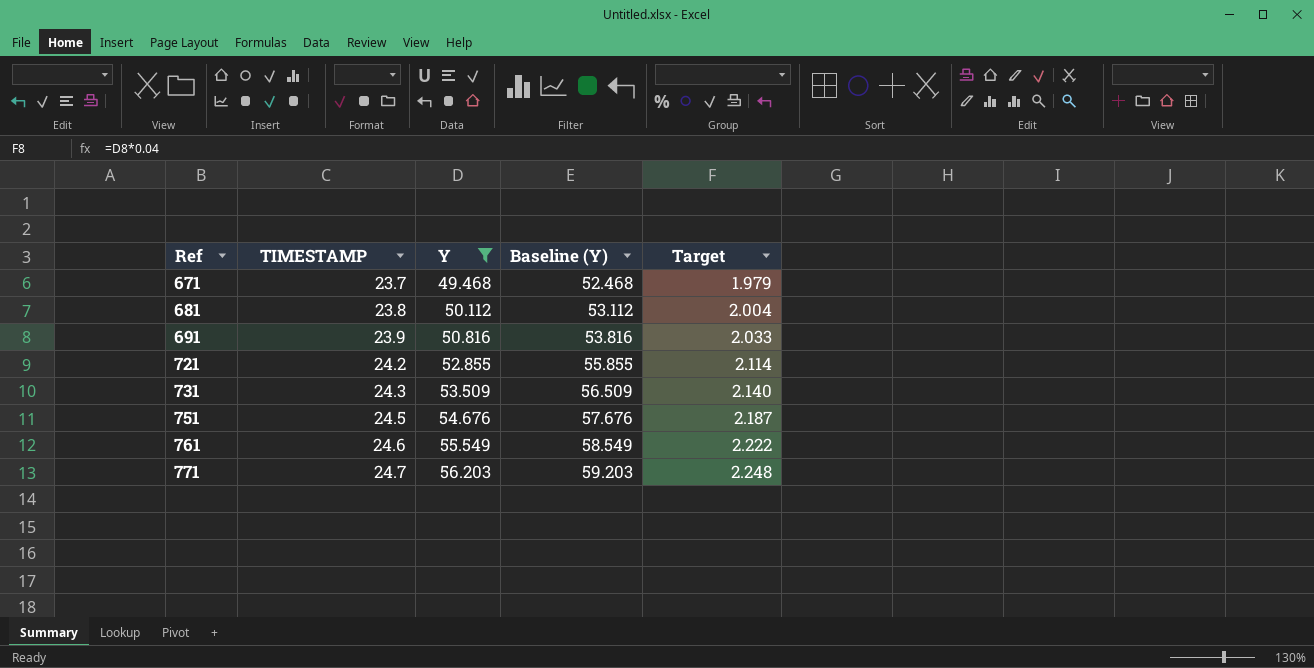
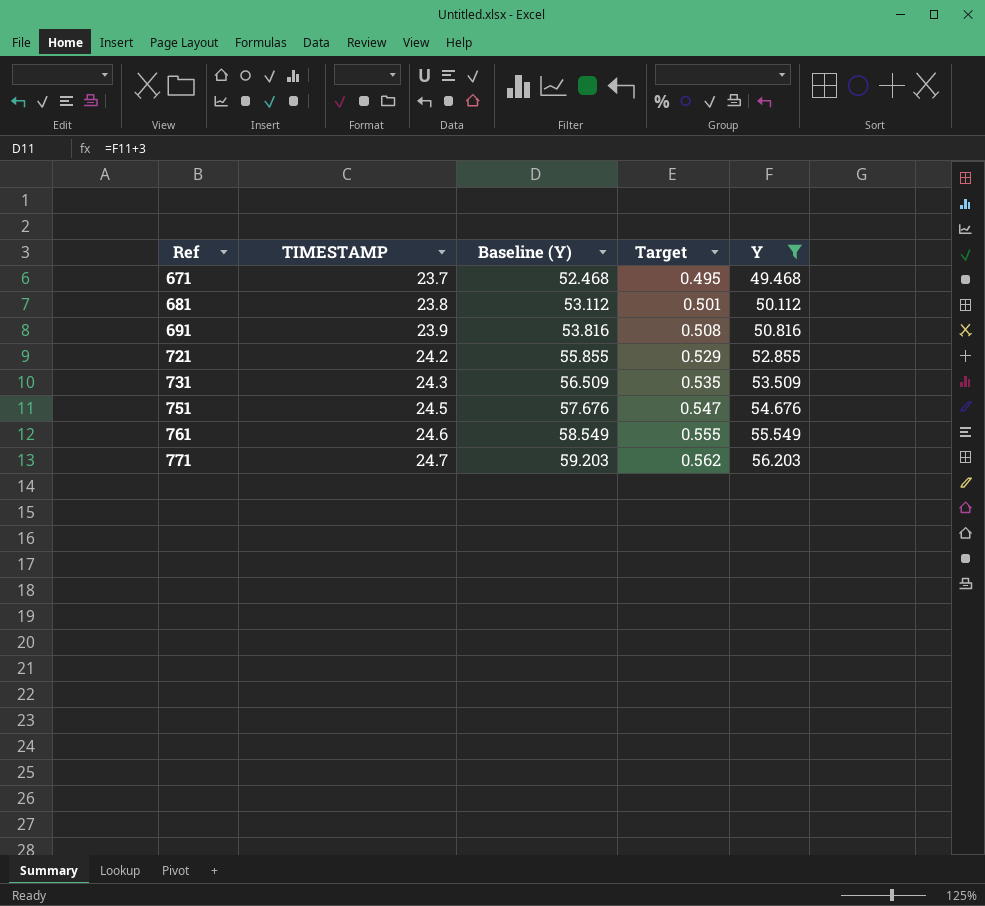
column Target | formula: [Y] * 0.04 -> [Y] * 0.01
column Y | position: 3 -> 5

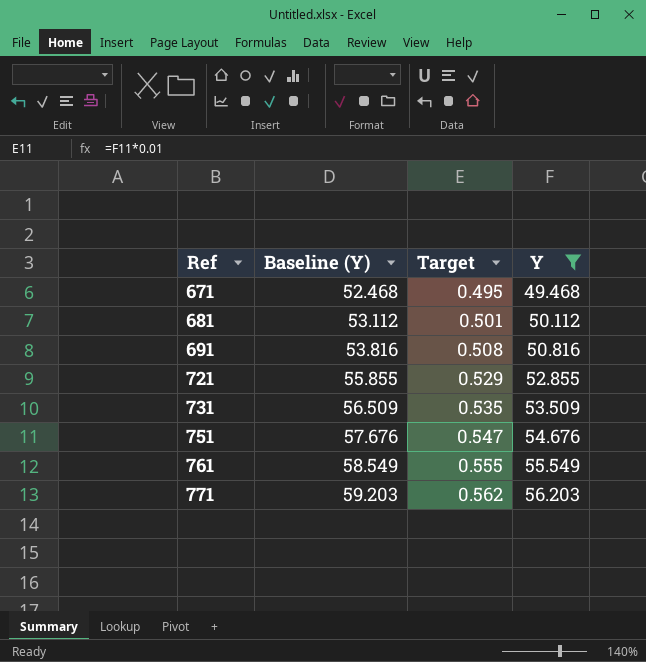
column TIMESTAMP | position: 2 -> none

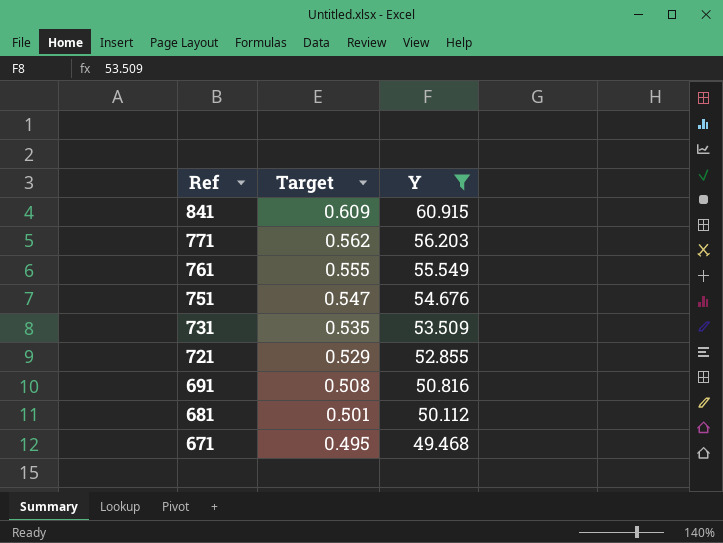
row order: Ref ascending -> Ref descending
column Baseline (Y) | formula: [Y] + 3 -> none
row 841: none -> 0.609 | 60.915

